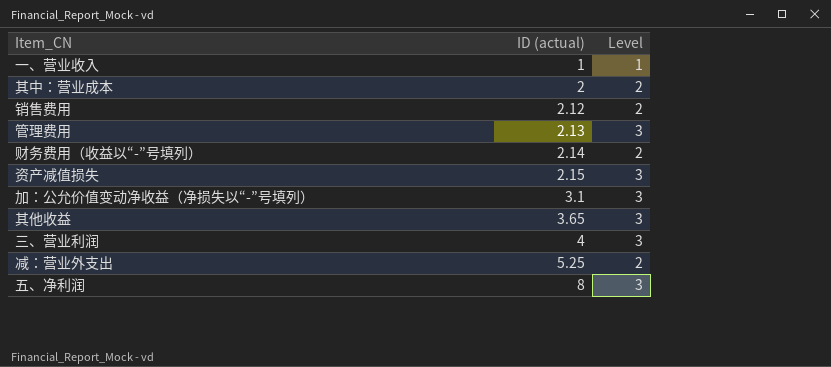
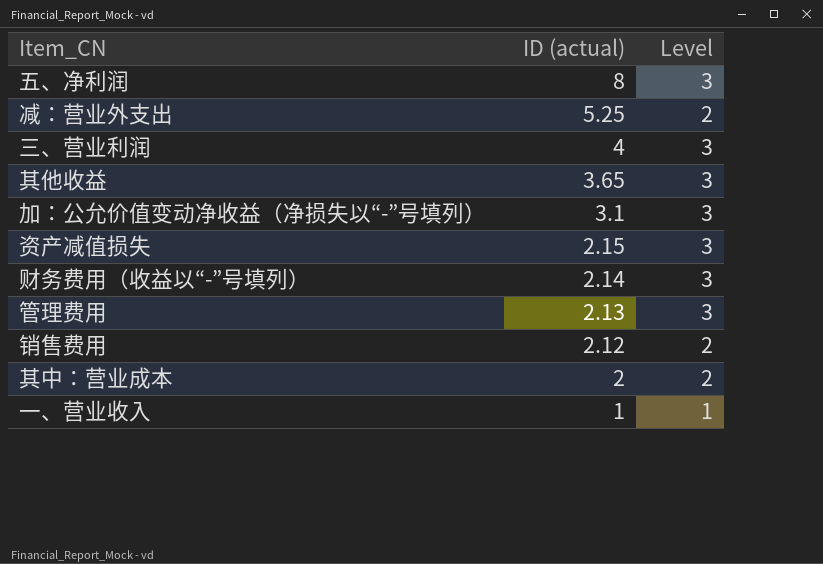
row order: ID (actual) ascending -> ID (actual) descending
财务费用（收益以“-”号填列） | Level: 2 -> 3

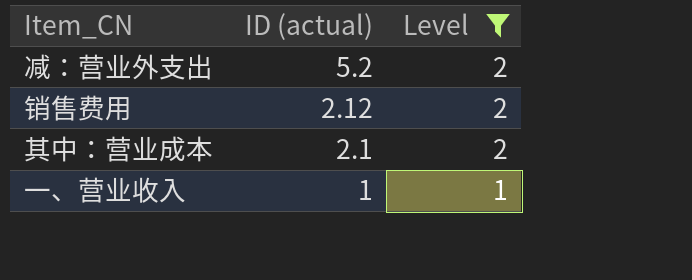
filter: none -> Level != 3
减：营业外支出 | ID (actual): 5.25 -> 5.2
其中：营业成本 | ID (actual): 2 -> 2.1

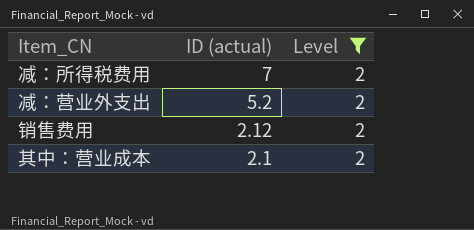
row 一、营业收入: 1 | 1 -> none
row 减：所得税费用: none -> 7 | 2

